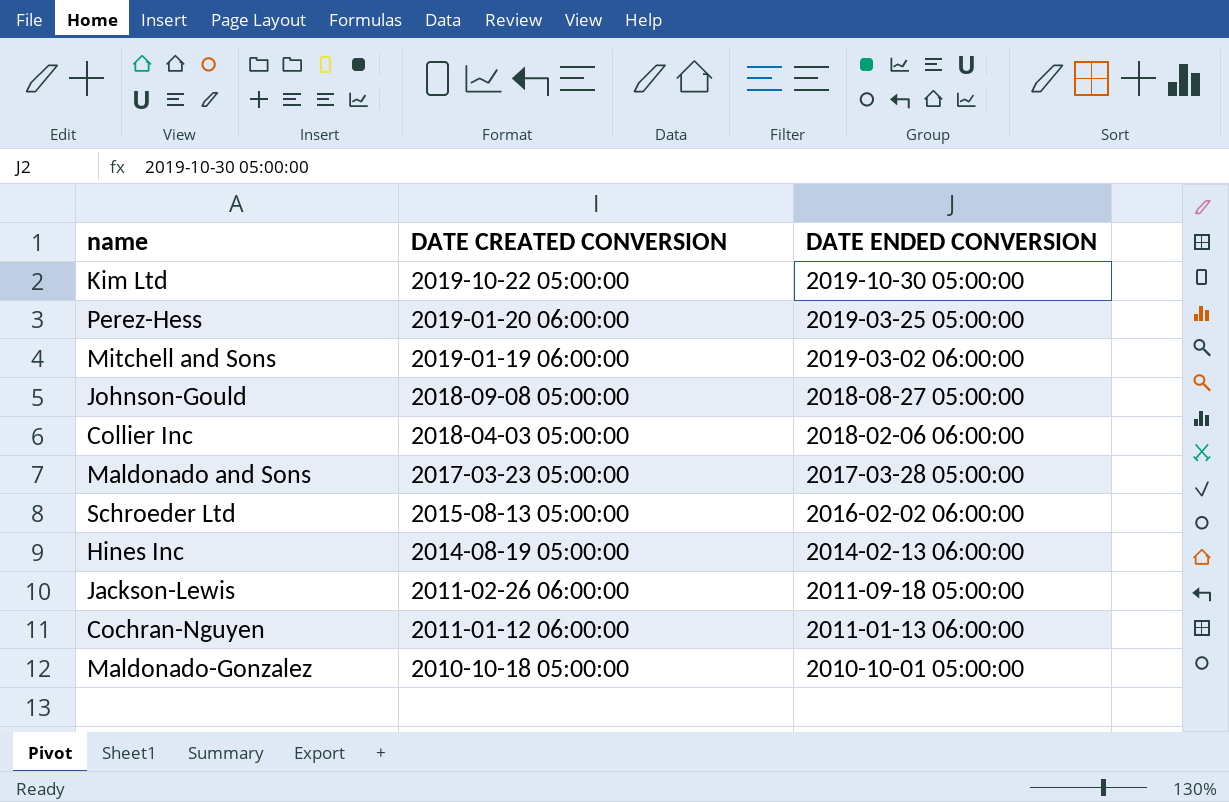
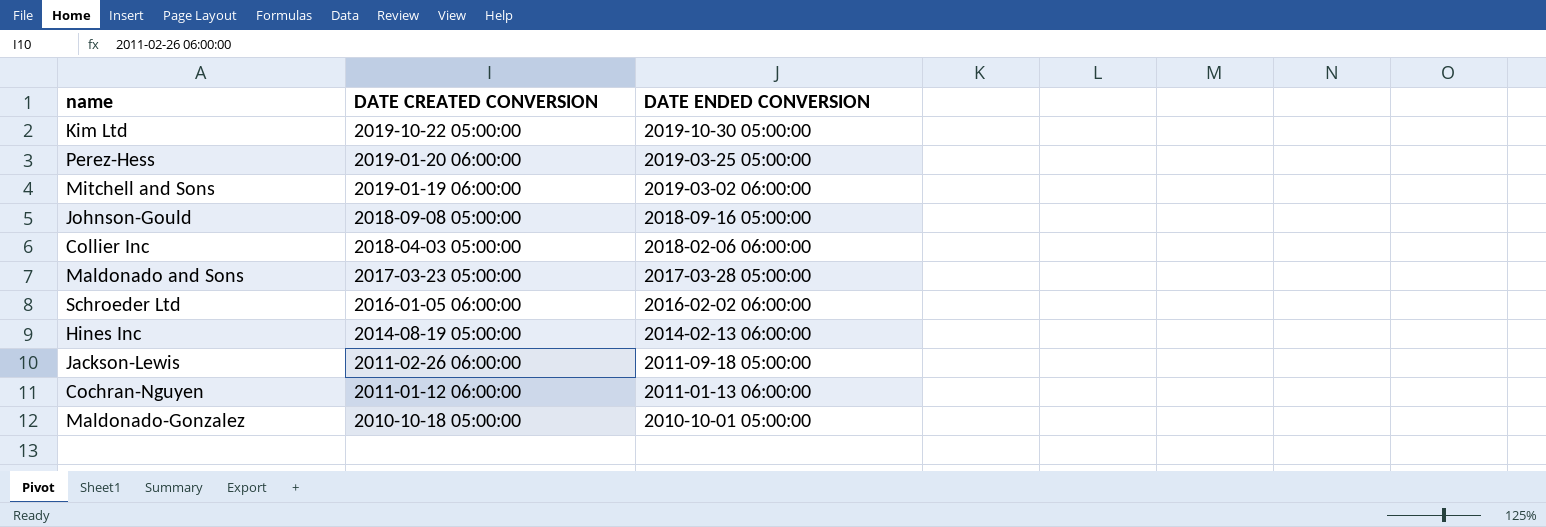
Johnson-Gould | DATE ENDED CONVERSION: 2018-08-27 05:00:00 -> 2018-09-16 05:00:00
Schroeder Ltd | DATE CREATED CONVERSION: 2015-08-13 05:00:00 -> 2016-01-05 06:00:00

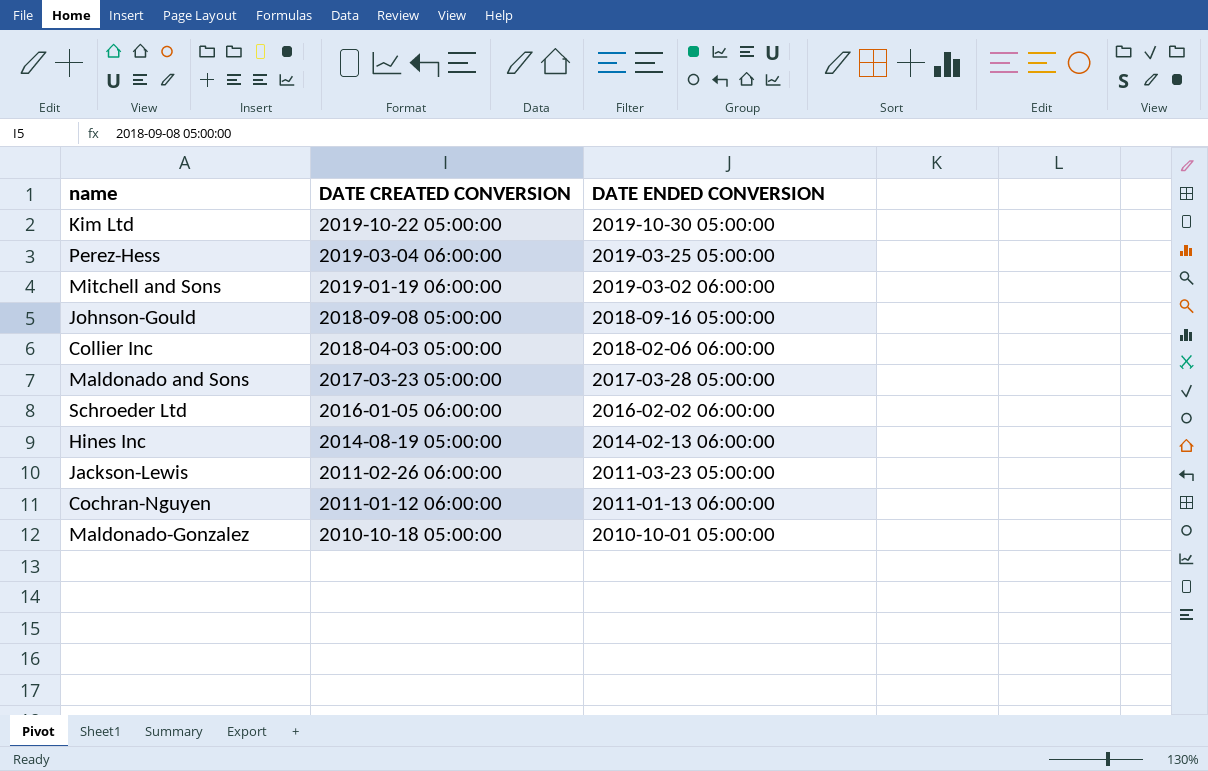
Perez-Hess | DATE CREATED CONVERSION: 2019-01-20 06:00:00 -> 2019-03-04 06:00:00
Jackson-Lewis | DATE ENDED CONVERSION: 2011-09-18 05:00:00 -> 2011-03-23 05:00:00

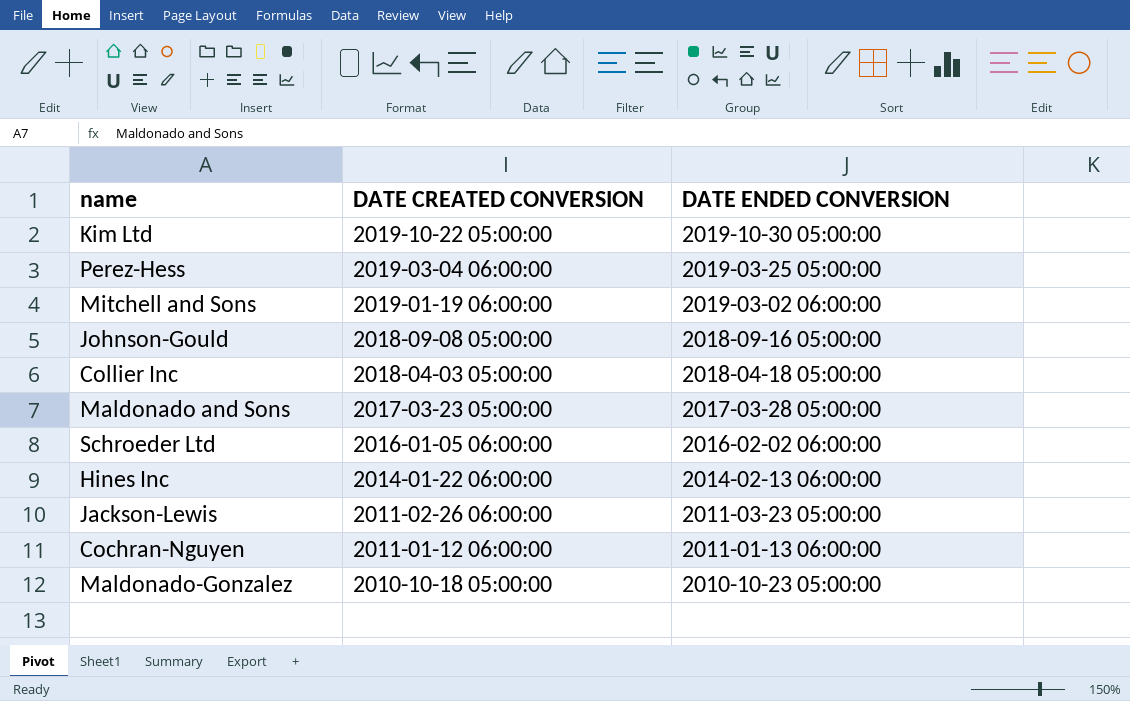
Collier Inc | DATE ENDED CONVERSION: 2018-02-06 06:00:00 -> 2018-04-18 05:00:00
Hines Inc | DATE CREATED CONVERSION: 2014-08-19 05:00:00 -> 2014-01-22 06:00:00
Maldonado-Gonzalez | DATE ENDED CONVERSION: 2010-10-01 05:00:00 -> 2010-10-23 05:00:00

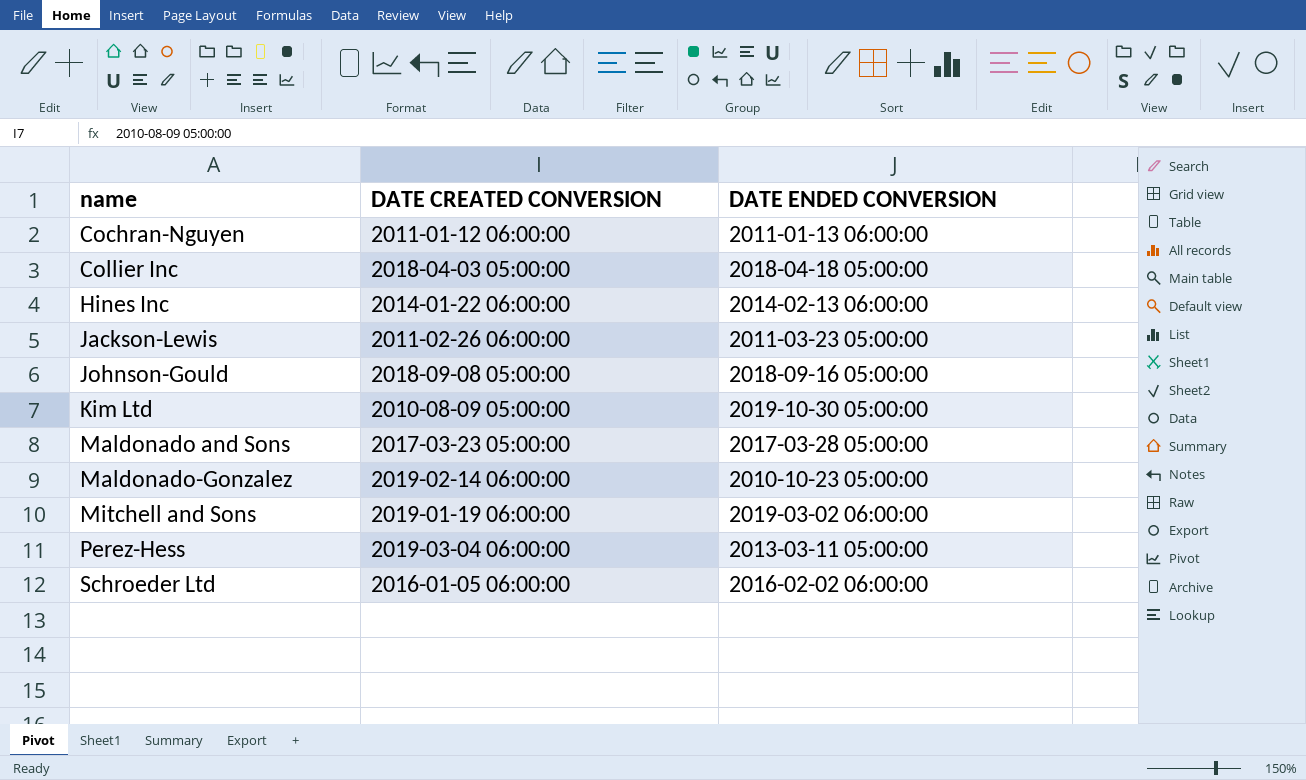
row order: DATE CREATED CONVERSION descending -> name ascending
Kim Ltd | DATE CREATED CONVERSION: 2019-10-22 05:00:00 -> 2010-08-09 05:00:00
Maldonado-Gonzalez | DATE CREATED CONVERSION: 2010-10-18 05:00:00 -> 2019-02-14 06:00:00
Perez-Hess | DATE ENDED CONVERSION: 2019-03-25 05:00:00 -> 2013-03-11 05:00:00

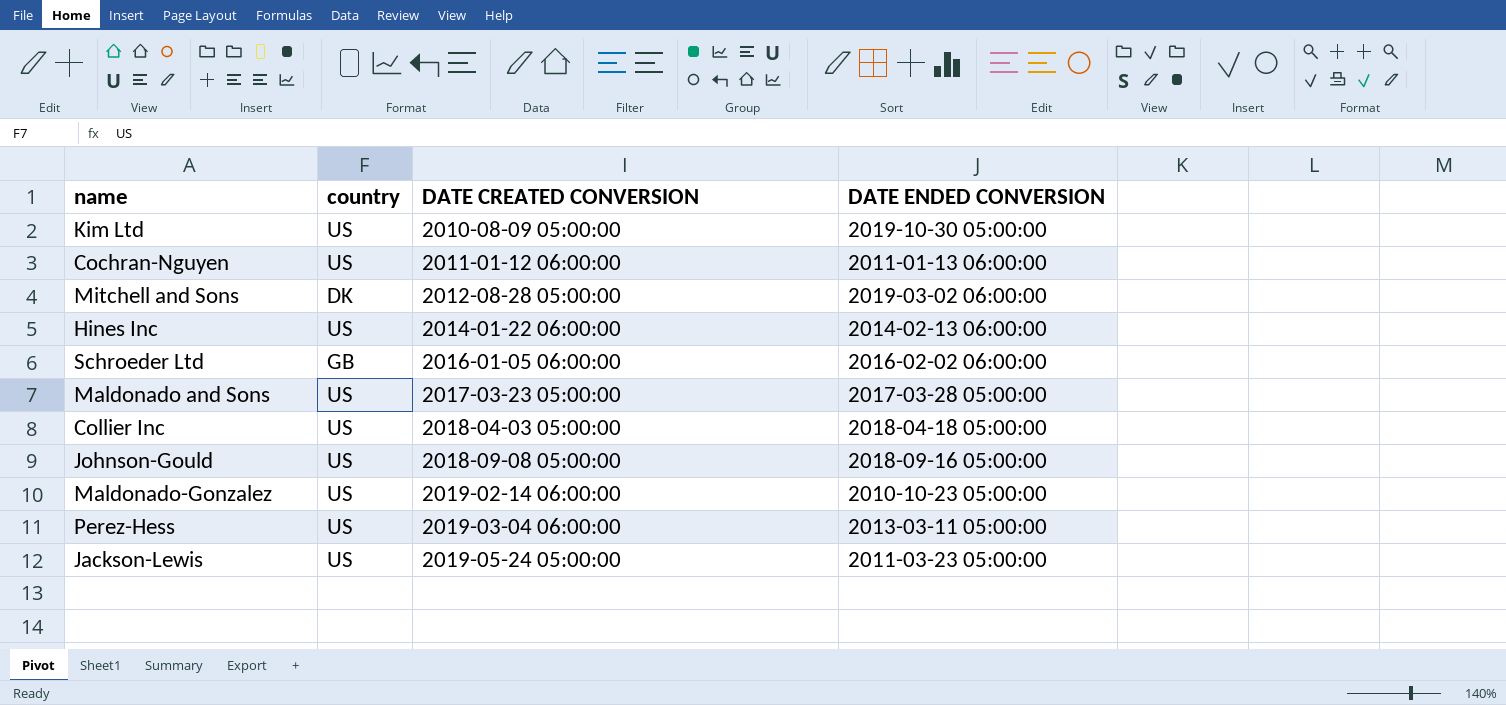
row order: name ascending -> DATE CREATED CONVERSION ascending
column country | position: none -> 2
Mitchell and Sons | DATE CREATED CONVERSION: 2019-01-19 06:00:00 -> 2012-08-28 05:00:00
Jackson-Lewis | DATE CREATED CONVERSION: 2011-02-26 06:00:00 -> 2019-05-24 05:00:00

